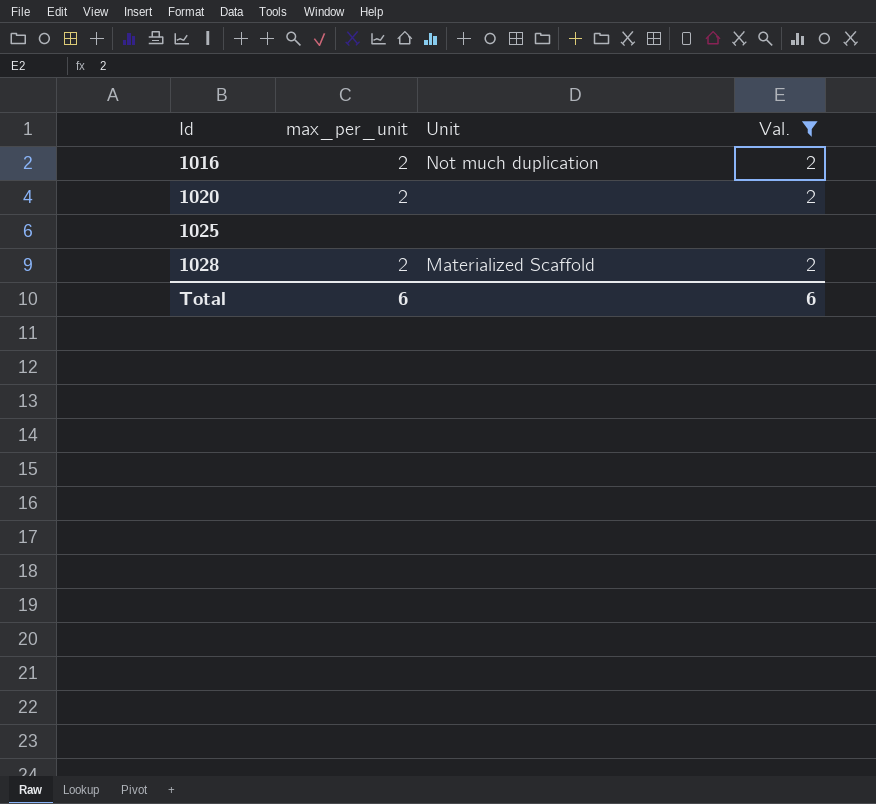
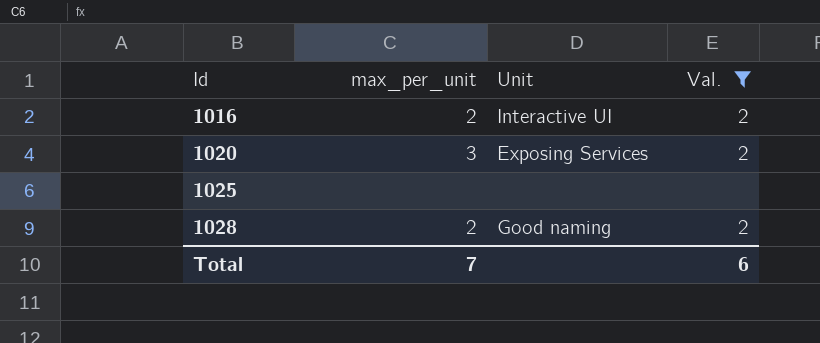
1016 | Unit: Not much duplication -> Interactive UI
1020 | max_per_unit: 2 -> 3
1020 | Unit: none -> Exposing Services
1028 | Unit: Materialized Scaffold -> Good naming
Total | max_per_unit: 6 -> 7

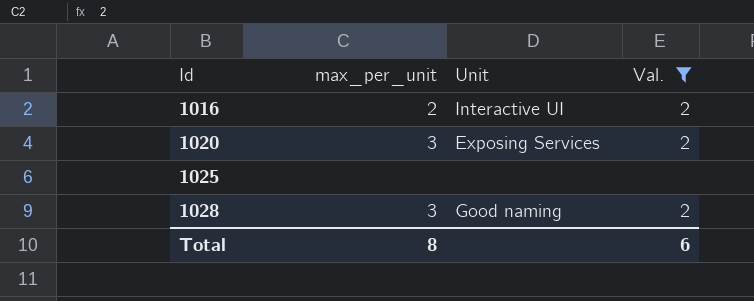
1028 | max_per_unit: 2 -> 3
Total | max_per_unit: 7 -> 8

